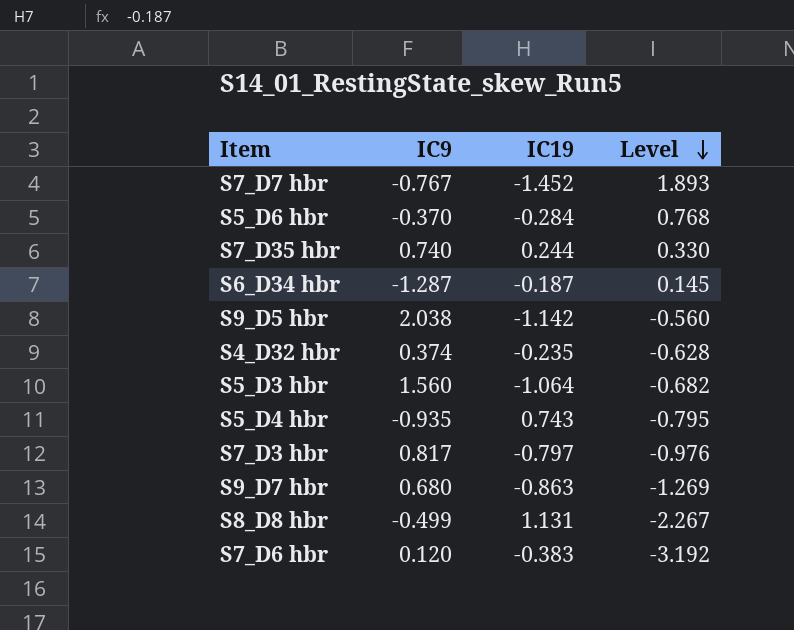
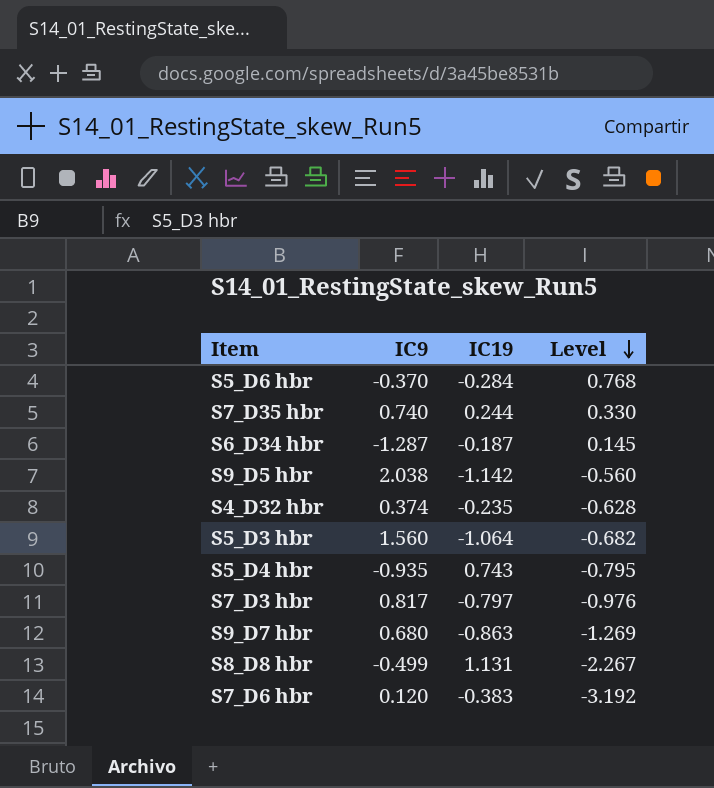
row S7_D7 hbr: -0.767 | -1.452 | 1.893 -> none

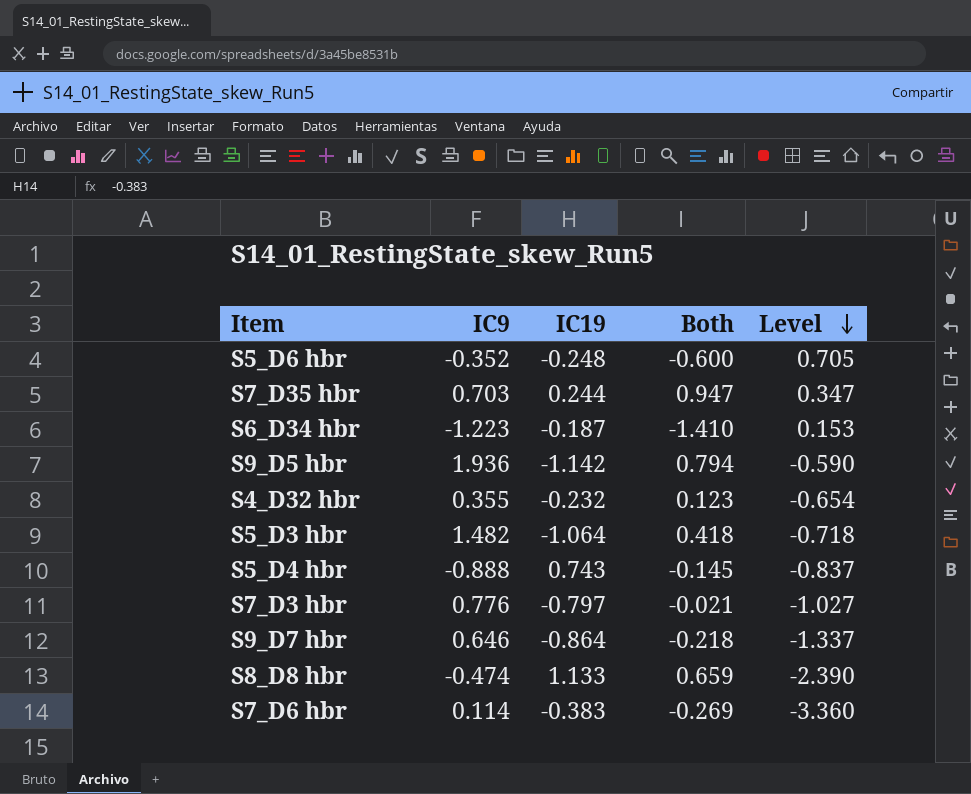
column Both | formula: none -> [IC9] + [IC19]
S5_D6 hbr | IC9: -0.370 -> -0.352
S5_D6 hbr | IC19: -0.284 -> -0.248
S5_D6 hbr | Level: 0.768 -> 0.705
S7_D35 hbr | IC9: 0.740 -> 0.703
S7_D35 hbr | Level: 0.330 -> 0.347
S6_D34 hbr | IC9: -1.287 -> -1.223
S6_D34 hbr | Level: 0.145 -> 0.153
S9_D5 hbr | IC9: 2.038 -> 1.936
S9_D5 hbr | Level: -0.560 -> -0.590
S4_D32 hbr | IC9: 0.374 -> 0.355
S4_D32 hbr | IC19: -0.235 -> -0.232
S4_D32 hbr | Level: -0.628 -> -0.654
S5_D3 hbr | IC9: 1.560 -> 1.482
S5_D3 hbr | Level: -0.682 -> -0.718
S5_D4 hbr | IC9: -0.935 -> -0.888
S5_D4 hbr | Level: -0.795 -> -0.837
S7_D3 hbr | IC9: 0.817 -> 0.776
S7_D3 hbr | Level: -0.976 -> -1.027
S9_D7 hbr | IC9: 0.680 -> 0.646
S9_D7 hbr | IC19: -0.863 -> -0.864
S9_D7 hbr | Level: -1.269 -> -1.337
S8_D8 hbr | IC9: -0.499 -> -0.474
S8_D8 hbr | IC19: 1.131 -> 1.133
S8_D8 hbr | Level: -2.267 -> -2.390
S7_D6 hbr | IC9: 0.120 -> 0.114
S7_D6 hbr | Level: -3.192 -> -3.360

